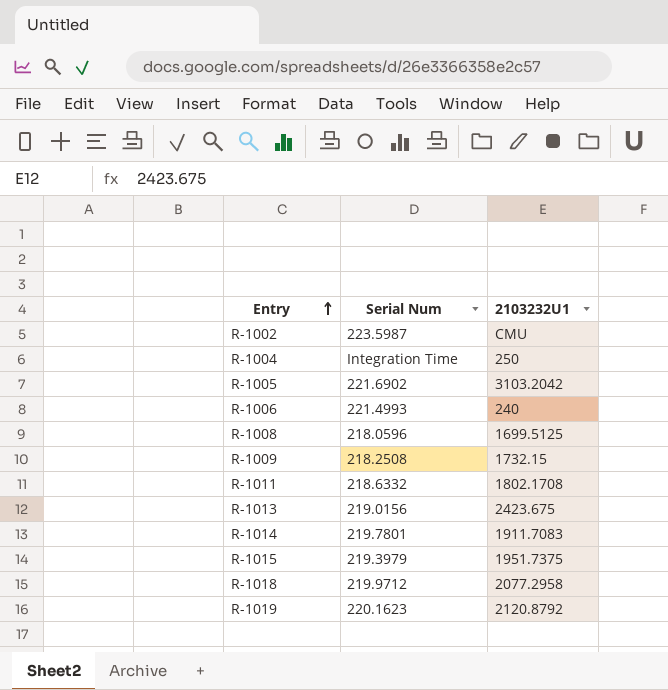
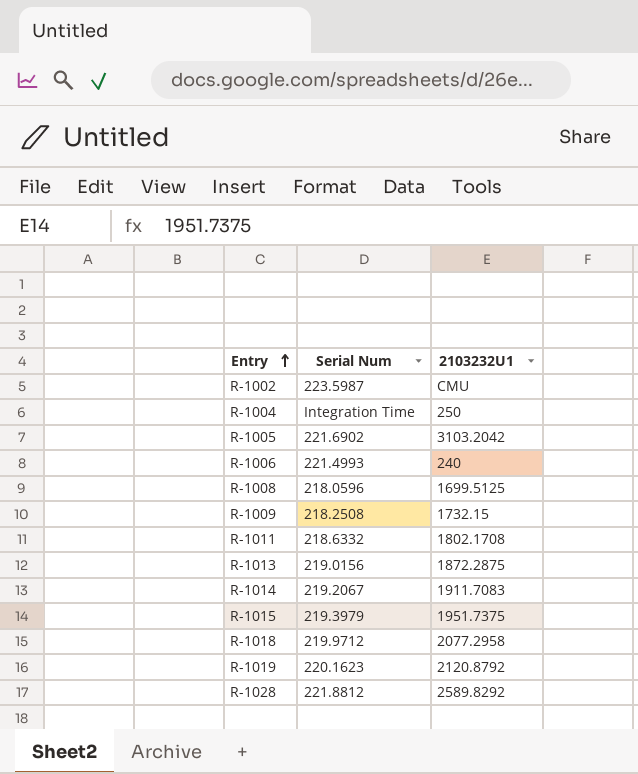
R-1013 | 2103232U1: 2423.675 -> 1872.2875
R-1014 | Serial Num: 219.7801 -> 219.2067
row R-1028: none -> 221.8812 | 2589.8292

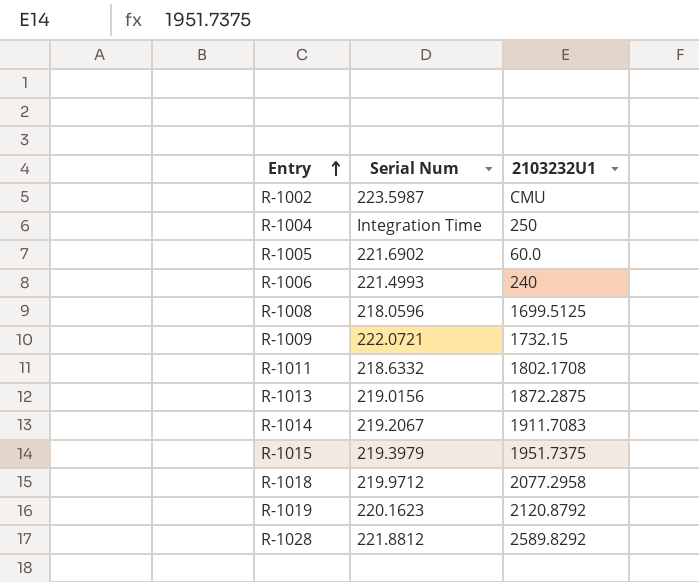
R-1005 | 2103232U1: 3103.2042 -> 60.0
R-1009 | Serial Num: 218.2508 -> 222.0721

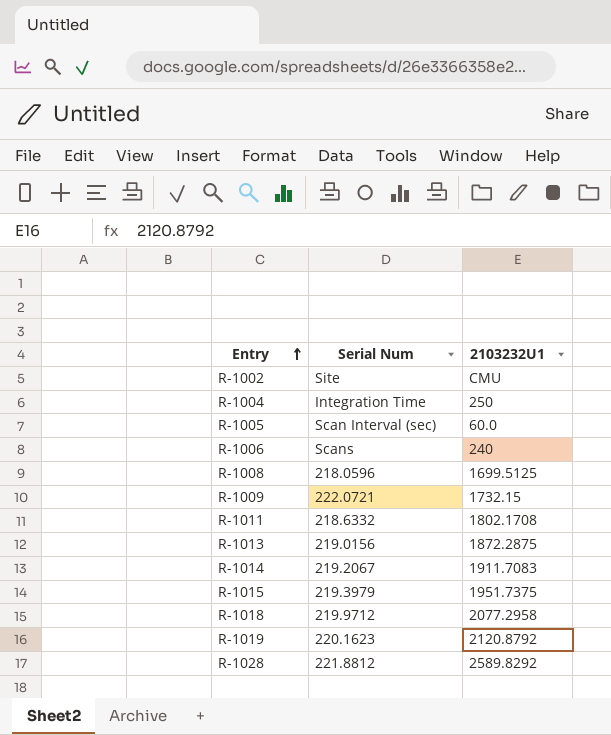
R-1002 | Serial Num: 223.5987 -> Site
R-1005 | Serial Num: 221.6902 -> Scan Interval (sec)
R-1006 | Serial Num: 221.4993 -> Scans

